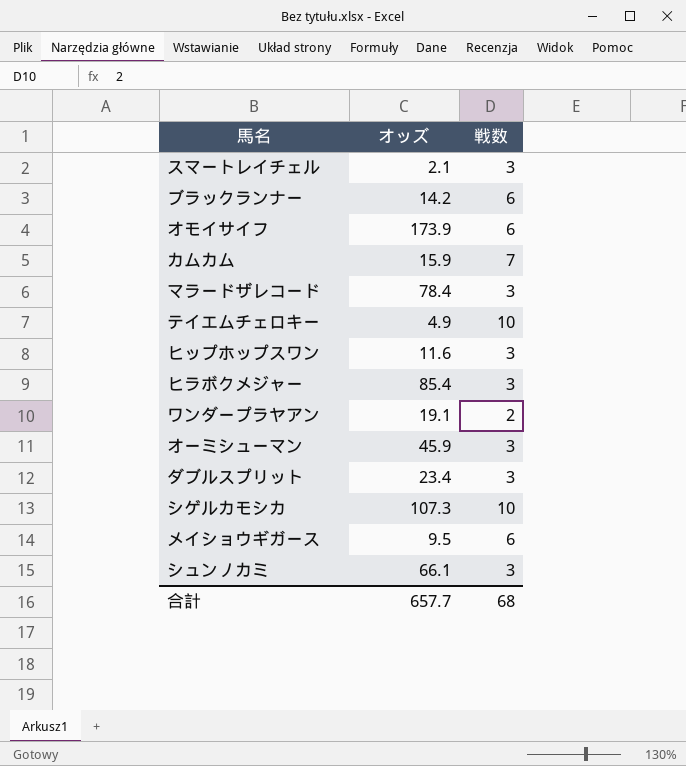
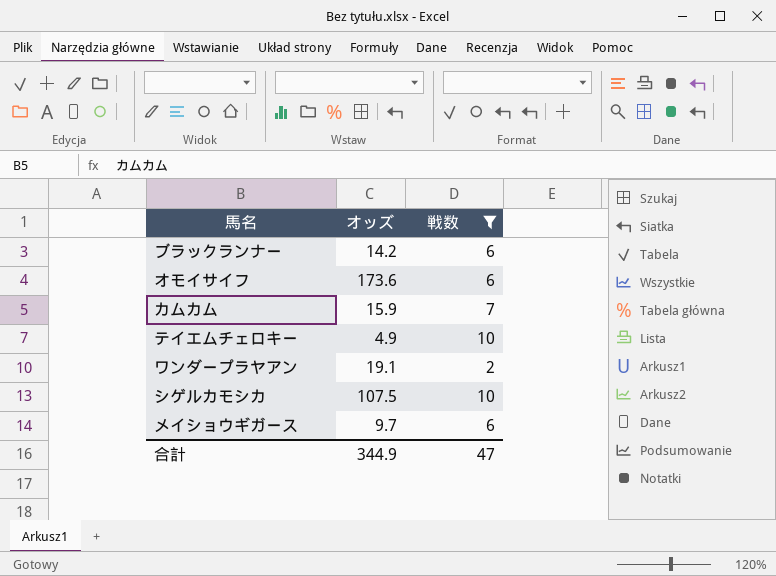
filter: none -> 戦数 != 3
オモイサイフ | オッズ: 173.9 -> 173.6
シゲルカモシカ | オッズ: 107.3 -> 107.5
メイショウギガース | オッズ: 9.5 -> 9.7
合計 | オッズ: 657.7 -> 344.9
合計 | 戦数: 68 -> 47

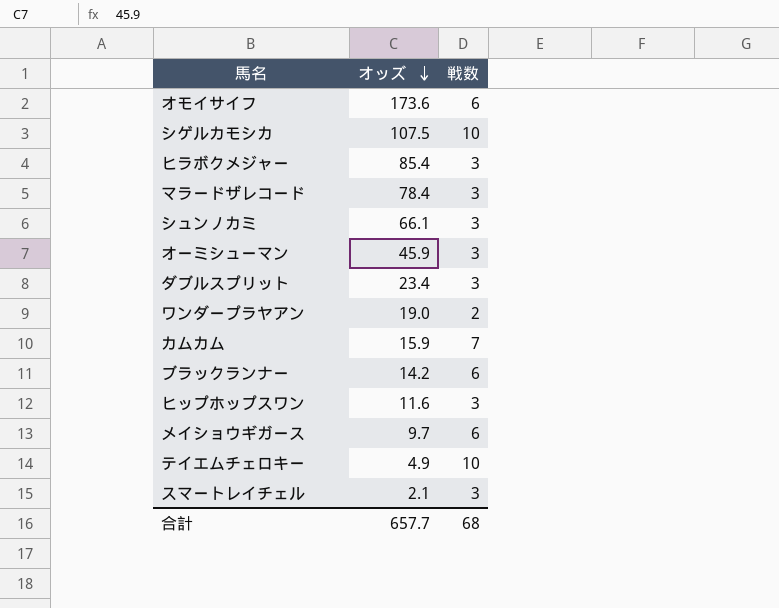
filter: 戦数 != 3 -> none
row order: none -> オッズ descending
ワンダープラヤアン | オッズ: 19.1 -> 19.0
合計 | オッズ: 344.9 -> 657.7
合計 | 戦数: 47 -> 68

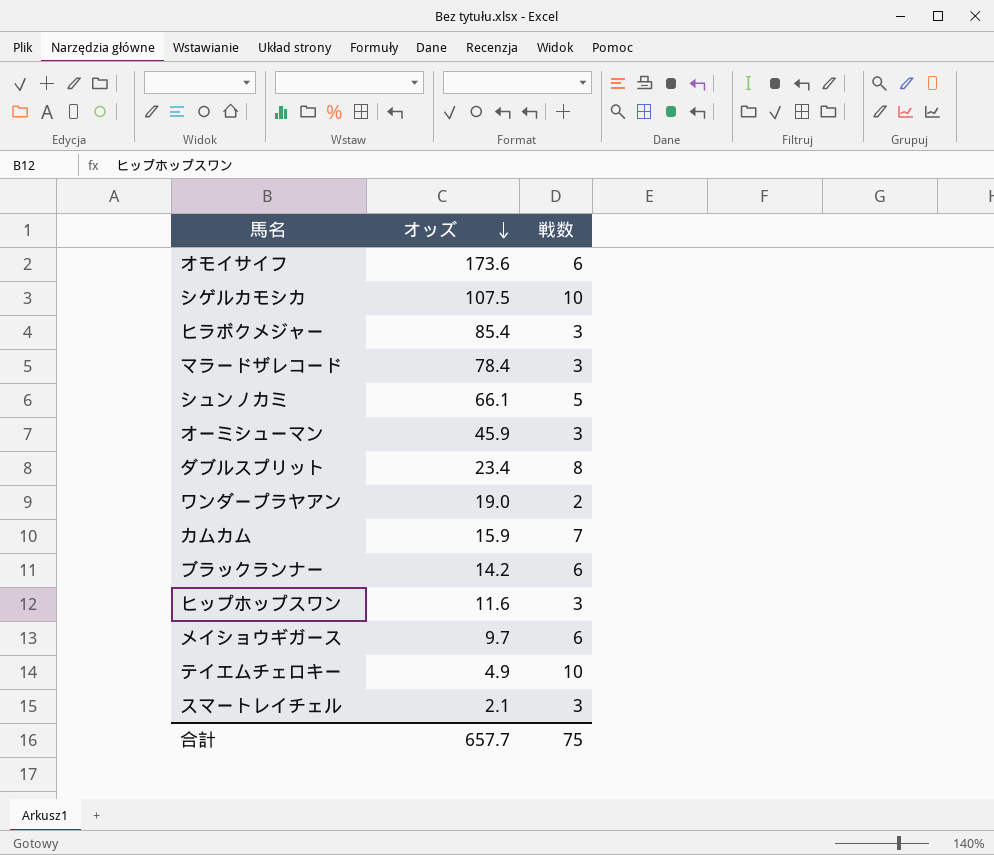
シュンノカミ | 戦数: 3 -> 5
ダブルスプリット | 戦数: 3 -> 8
合計 | 戦数: 68 -> 75

